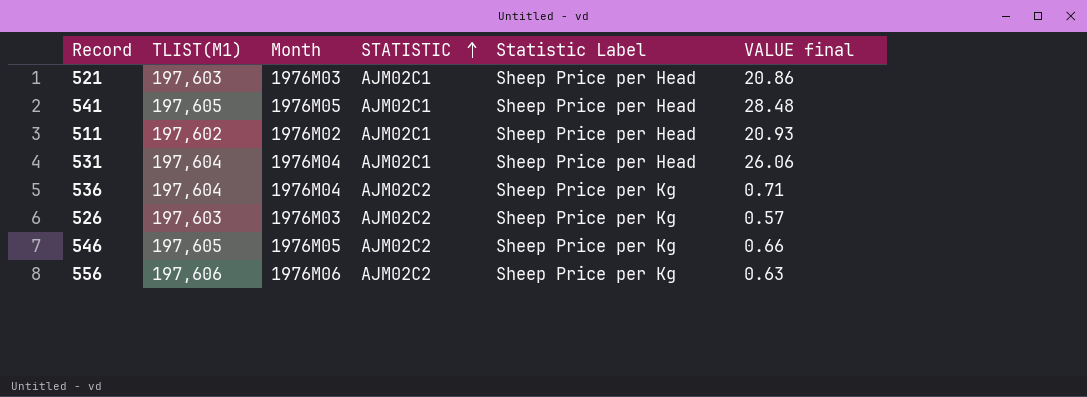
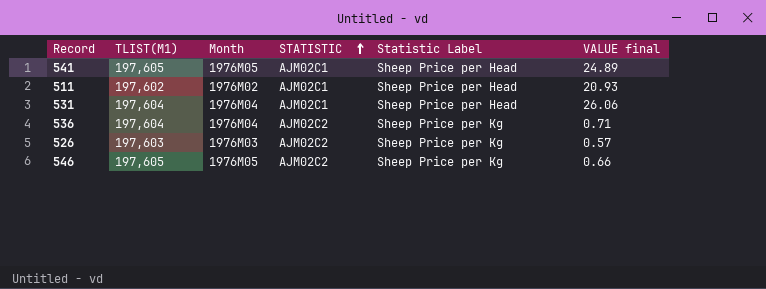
row 521: 197,603 | 1976M03 | AJM02C1 | Sheep Price per Head | 20.86 -> none
row 556: 197,606 | 1976M06 | AJM02C2 | Sheep Price per Kg | 0.63 -> none
541 | VALUE final: 28.48 -> 24.89

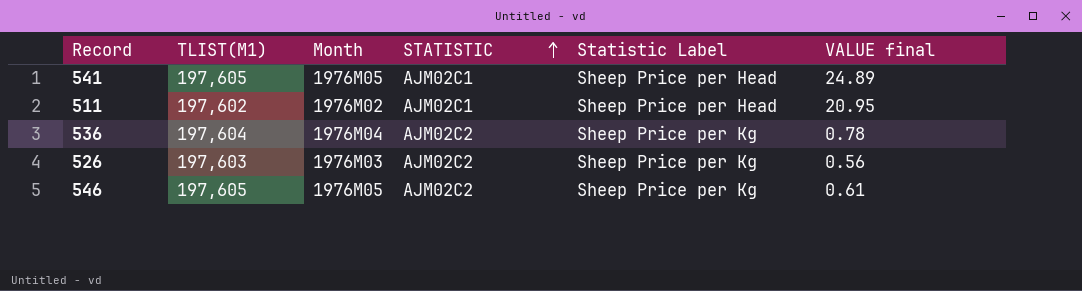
row 531: 197,604 | 1976M04 | AJM02C1 | Sheep Price per Head | 26.06 -> none
511 | VALUE final: 20.93 -> 20.95
536 | VALUE final: 0.71 -> 0.78
526 | VALUE final: 0.57 -> 0.56
546 | VALUE final: 0.66 -> 0.61

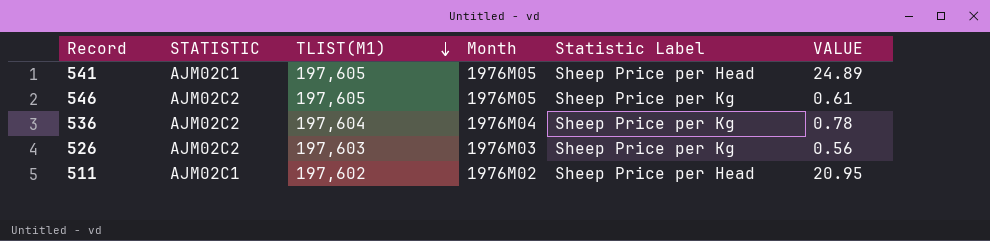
row order: STATISTIC ascending -> TLIST(M1) descending
column STATISTIC | position: 4 -> 2
column name: VALUE final -> VALUE

